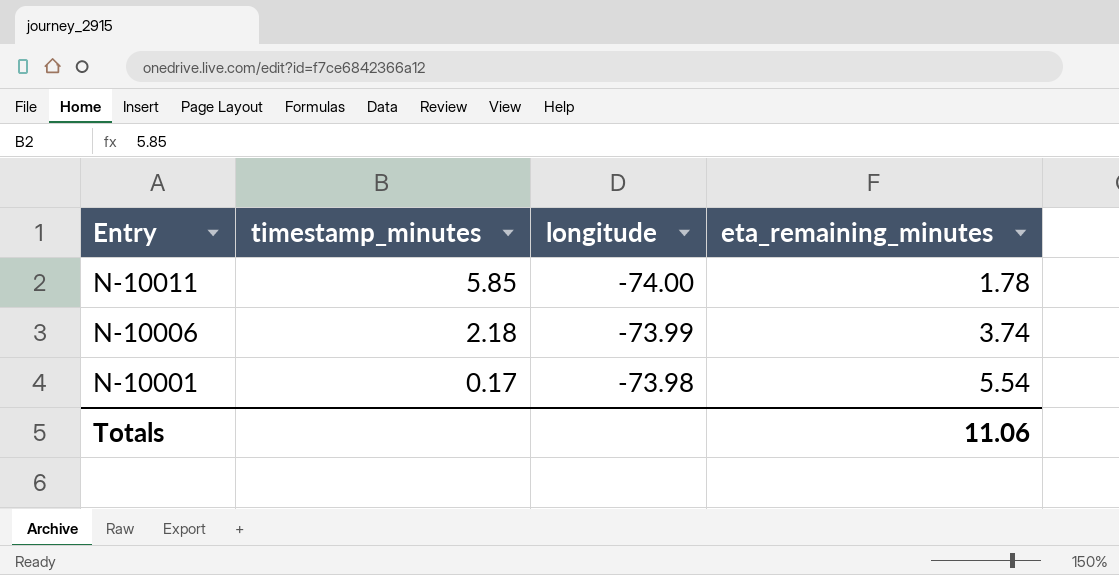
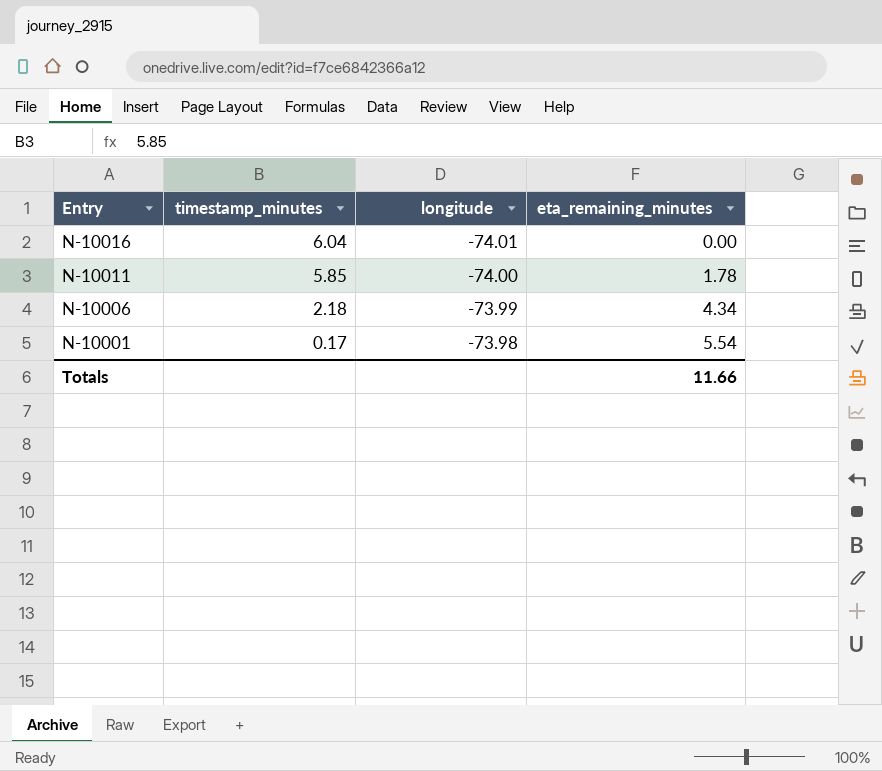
row N-10016: none -> 6.04 | -74.01 | 0.00
N-10006 | eta_remaining_minutes: 3.74 -> 4.34
Totals | eta_remaining_minutes: 11.06 -> 11.66

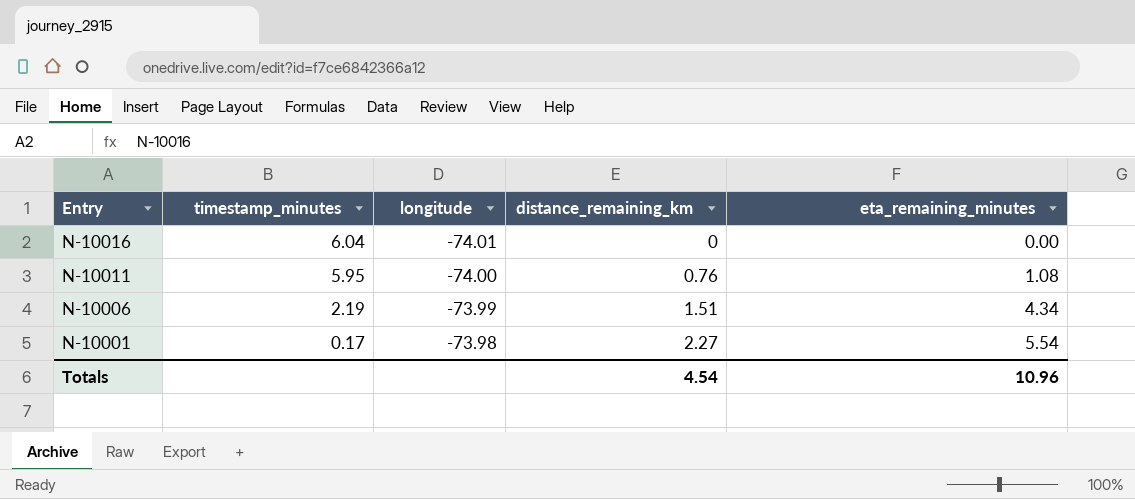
column distance_remaining_km | position: none -> 4
N-10011 | timestamp_minutes: 5.85 -> 5.95
N-10011 | eta_remaining_minutes: 1.78 -> 1.08
N-10006 | timestamp_minutes: 2.18 -> 2.19
Totals | eta_remaining_minutes: 11.66 -> 10.96

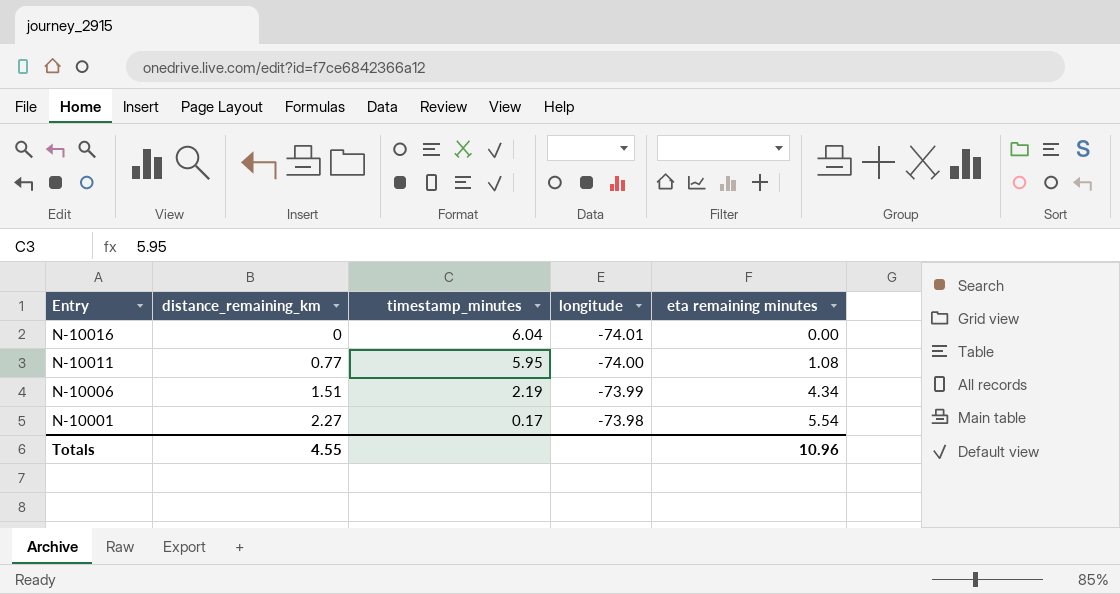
column distance_remaining_km | position: 4 -> 2
column name: eta_remaining_minutes -> eta remaining minutes
N-10011 | distance_remaining_km: 0.76 -> 0.77
Totals | distance_remaining_km: 4.54 -> 4.55

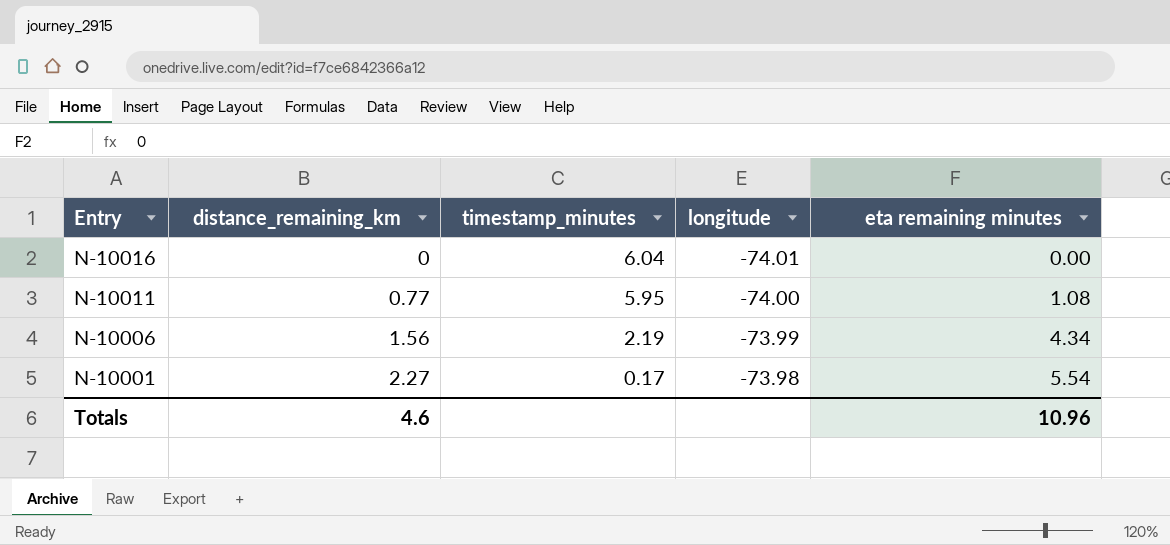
N-10006 | distance_remaining_km: 1.51 -> 1.56
Totals | distance_remaining_km: 4.55 -> 4.6

